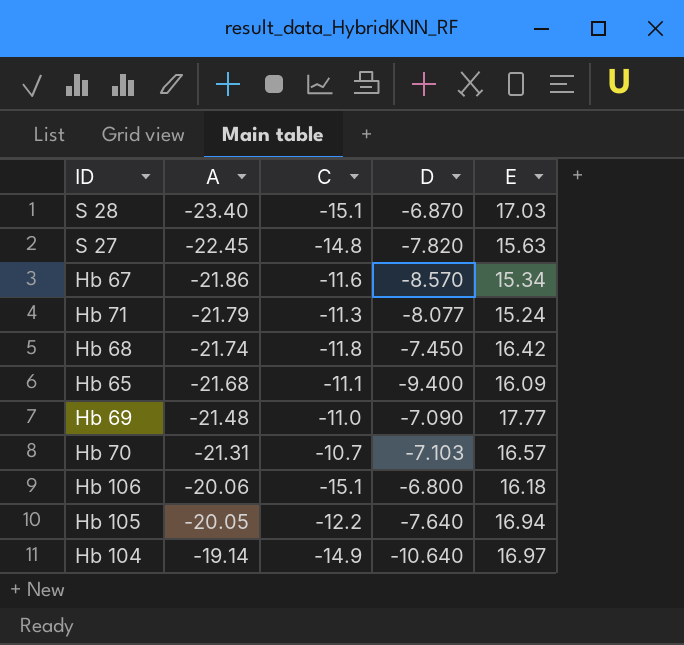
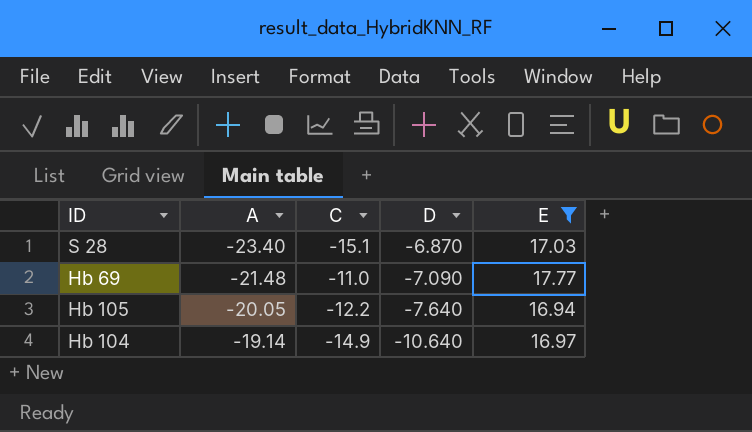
filter: none -> E >= 16.94

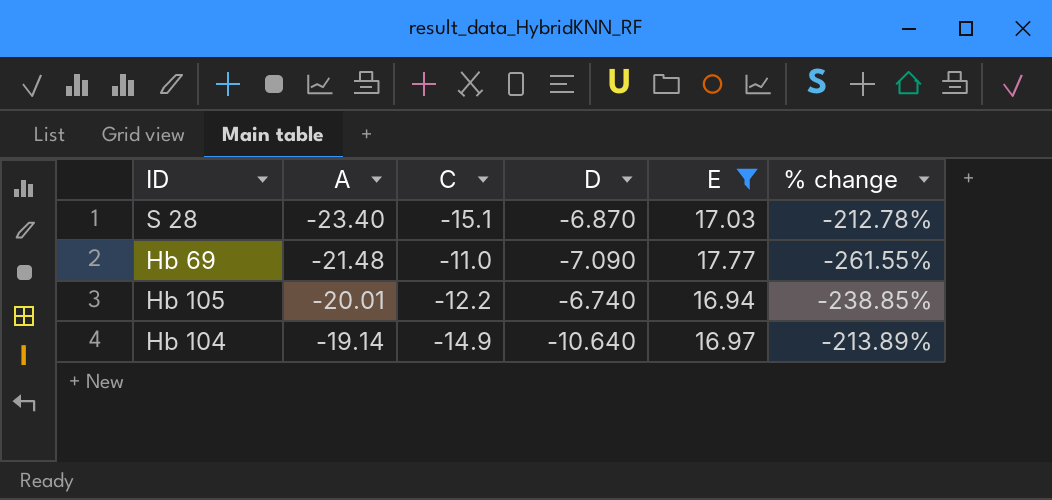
column % change | formula: none -> ([E] - [C]) / [C]
Hb 105 | A: -20.05 -> -20.01
Hb 105 | D: -7.640 -> -6.740

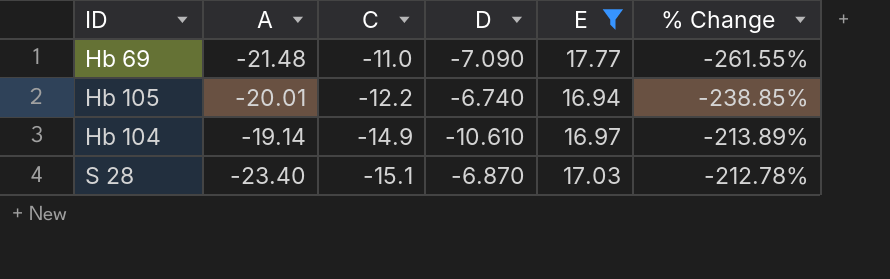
row order: A ascending -> C descending
column name: % change -> % Change
Hb 104 | D: -10.640 -> -10.610

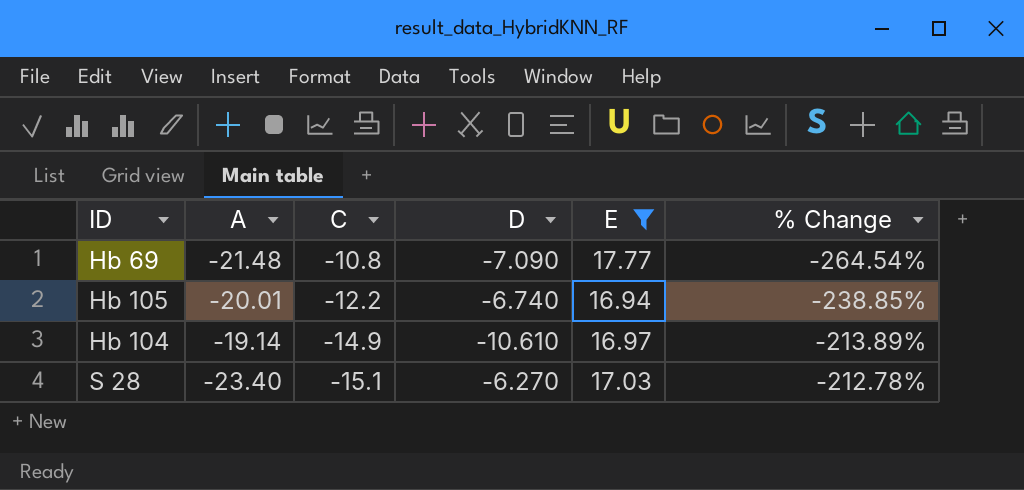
Hb 69 | C: -11.0 -> -10.8
Hb 69 | % Change: -261.55% -> -264.54%
S 28 | D: -6.870 -> -6.270

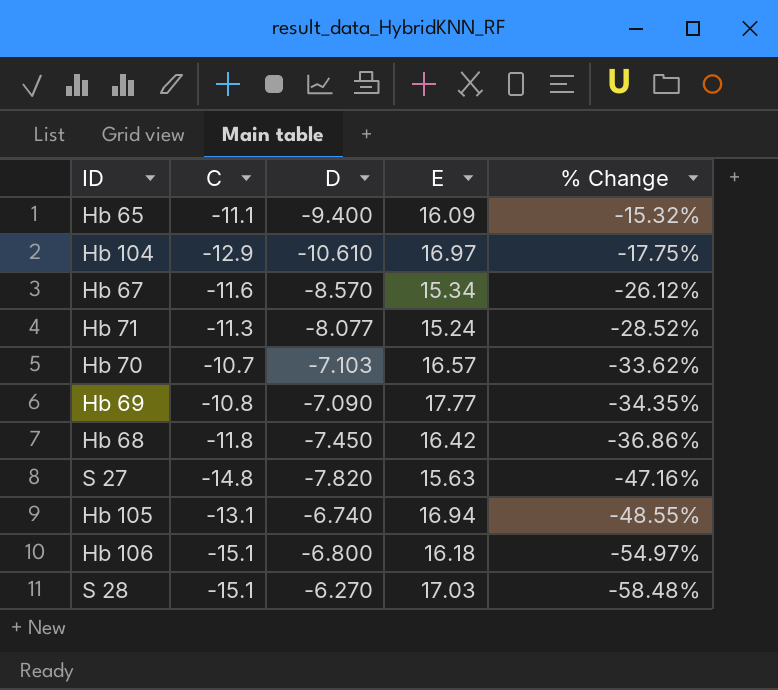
filter: E >= 16.94 -> none
row order: C descending -> % Change descending
column A | position: 2 -> none
column % Change | formula: ([E] - [C]) / [C] -> ([D] - [C]) / [C]
Hb 104 | C: -14.9 -> -12.9
Hb 105 | C: -12.2 -> -13.1

